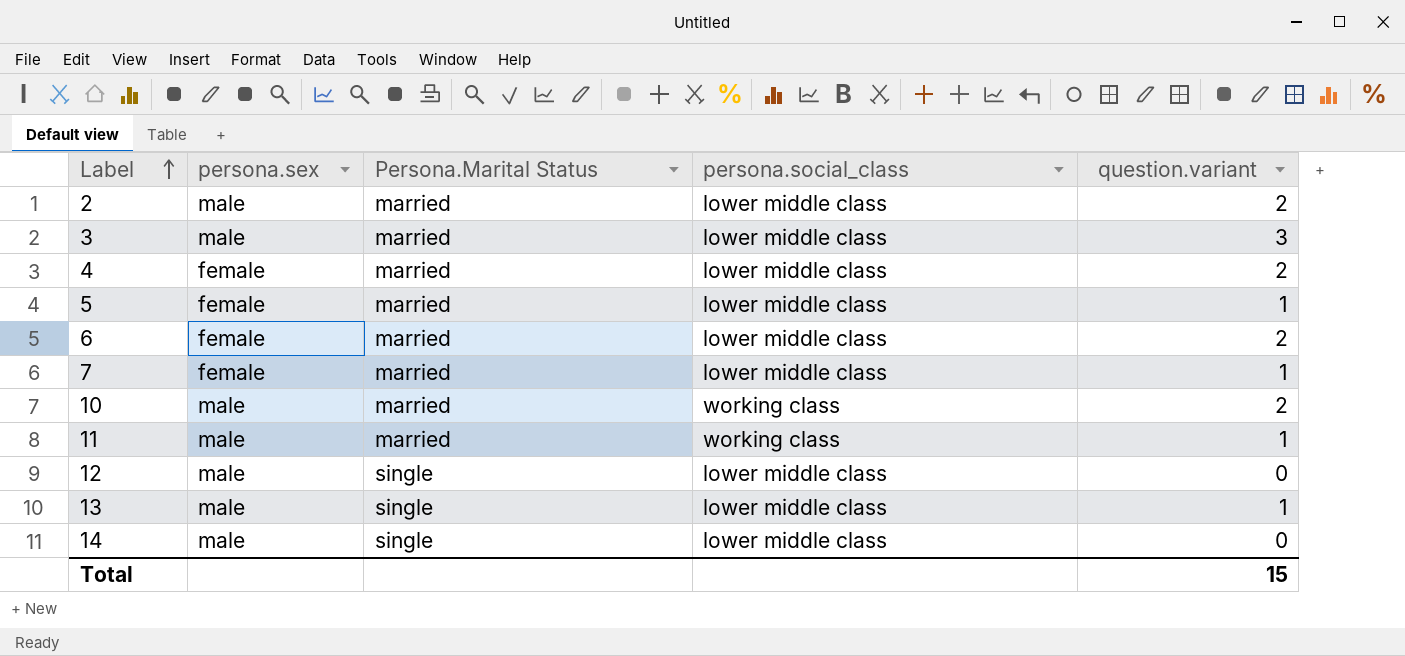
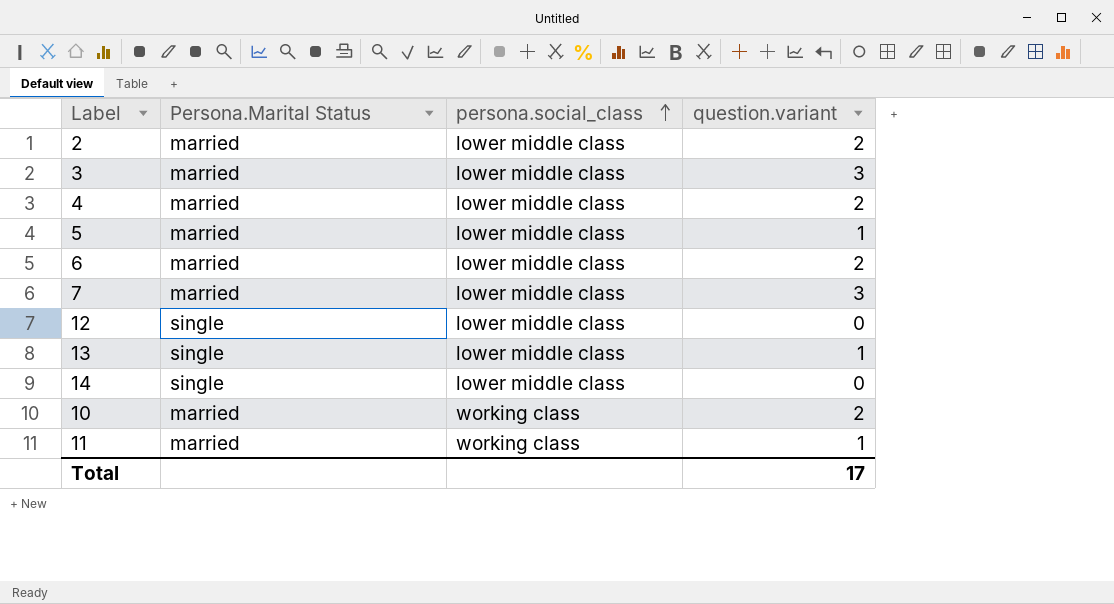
row order: Label ascending -> persona.social_class ascending
column persona.sex | position: 2 -> none
7 | question.variant: 1 -> 3
Total | question.variant: 15 -> 17

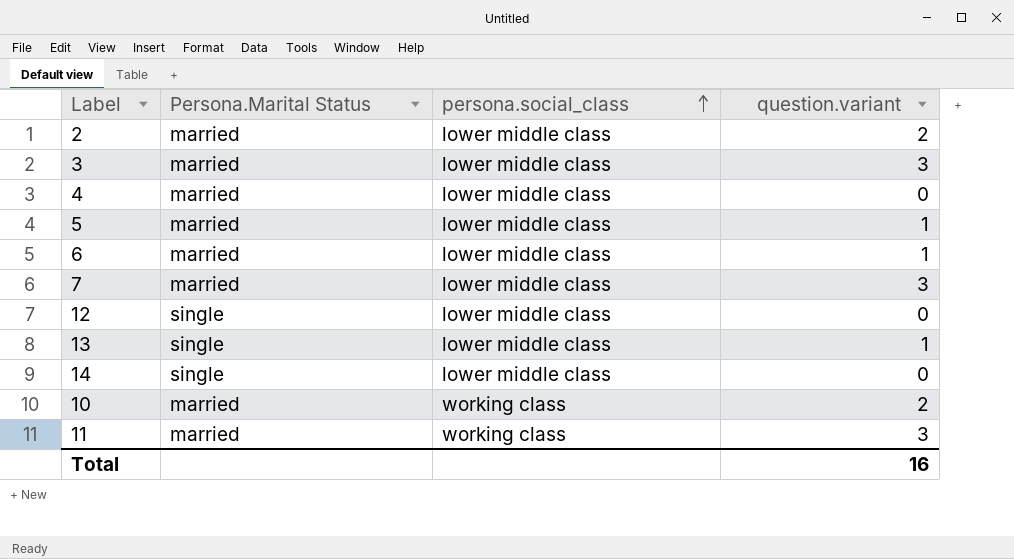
4 | question.variant: 2 -> 0
6 | question.variant: 2 -> 1
11 | question.variant: 1 -> 3
Total | question.variant: 17 -> 16

